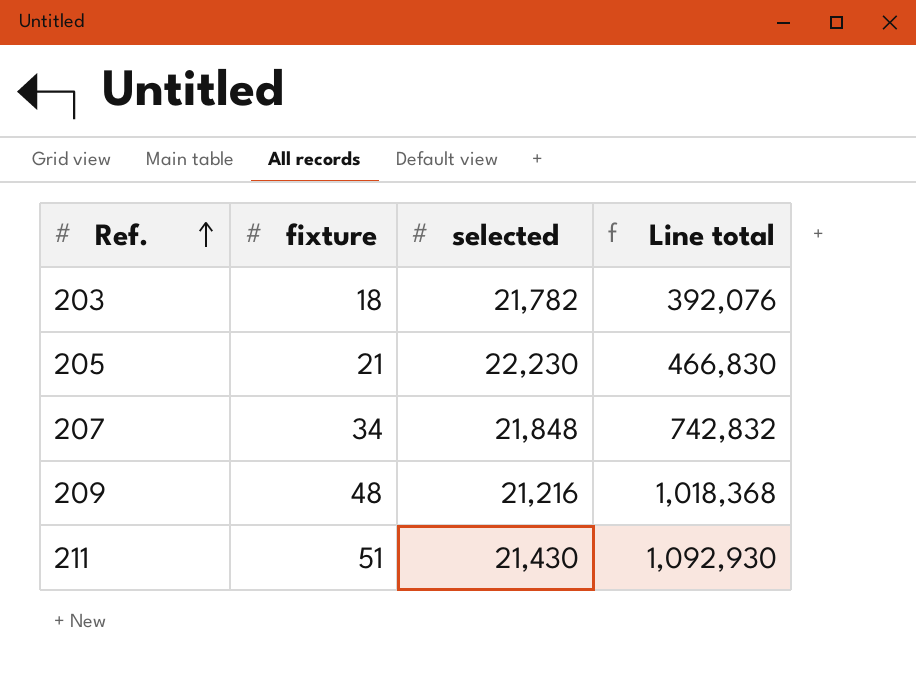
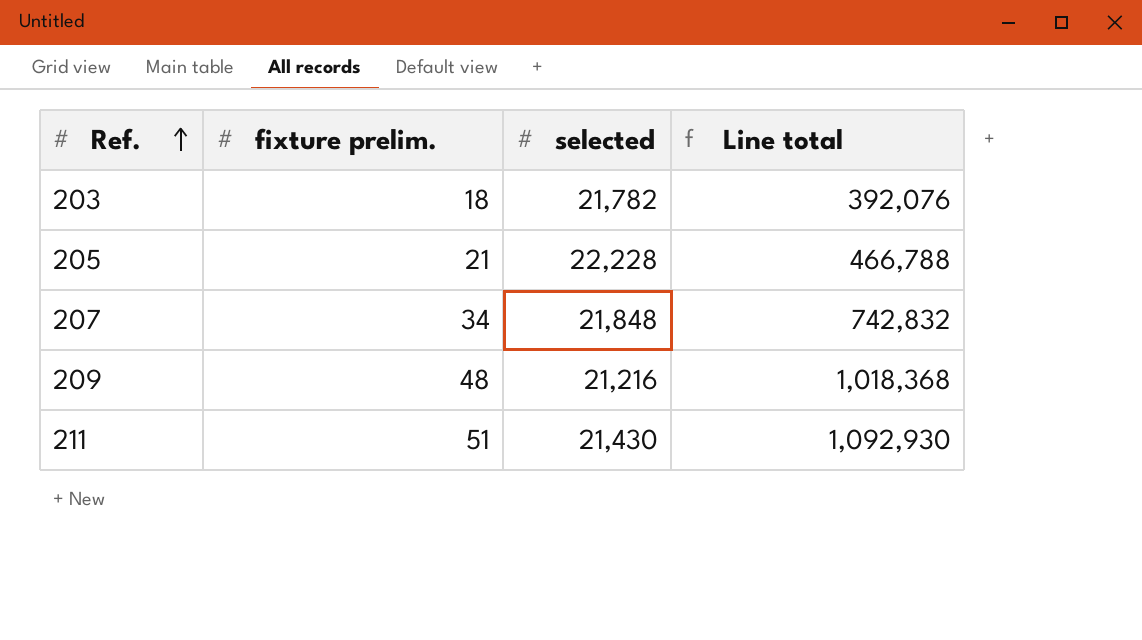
column name: fixture -> fixture prelim.
205 | selected: 22,230 -> 22,228
205 | Line total: 466,830 -> 466,788

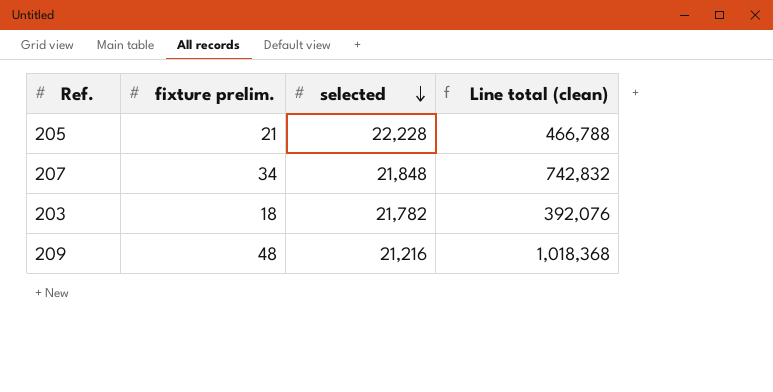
row order: Ref. ascending -> selected descending
column name: Line total -> Line total (clean)
row 211: 51 | 21,430 | 1,092,930 -> none

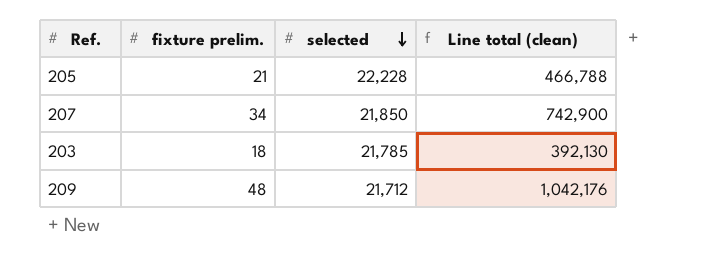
207 | selected: 21,848 -> 21,850
207 | Line total (clean): 742,832 -> 742,900
203 | selected: 21,782 -> 21,785
203 | Line total (clean): 392,076 -> 392,130
209 | selected: 21,216 -> 21,712
209 | Line total (clean): 1,018,368 -> 1,042,176

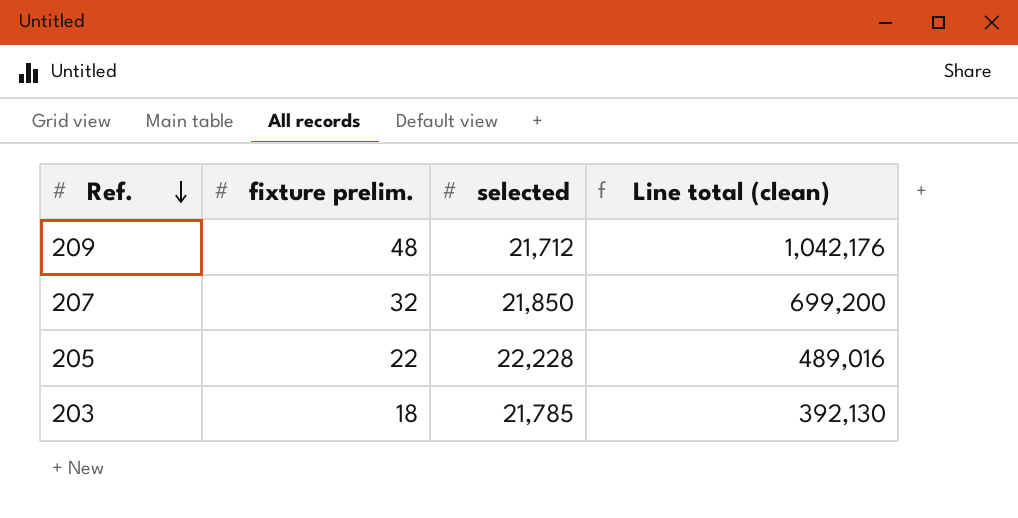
row order: selected descending -> Ref. descending
207 | fixture prelim.: 34 -> 32
207 | Line total (clean): 742,900 -> 699,200
205 | fixture prelim.: 21 -> 22
205 | Line total (clean): 466,788 -> 489,016

